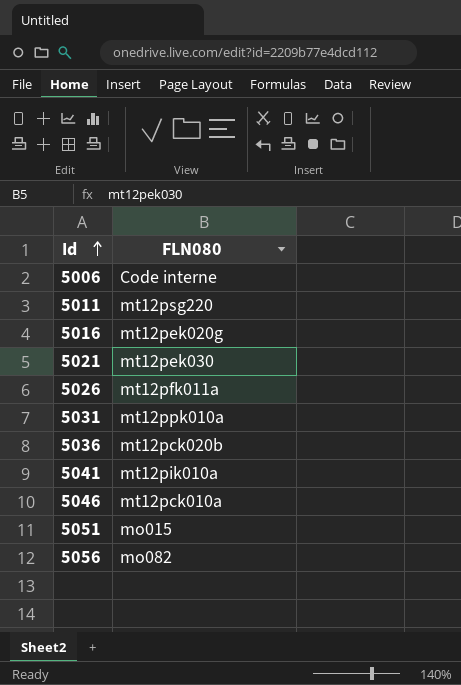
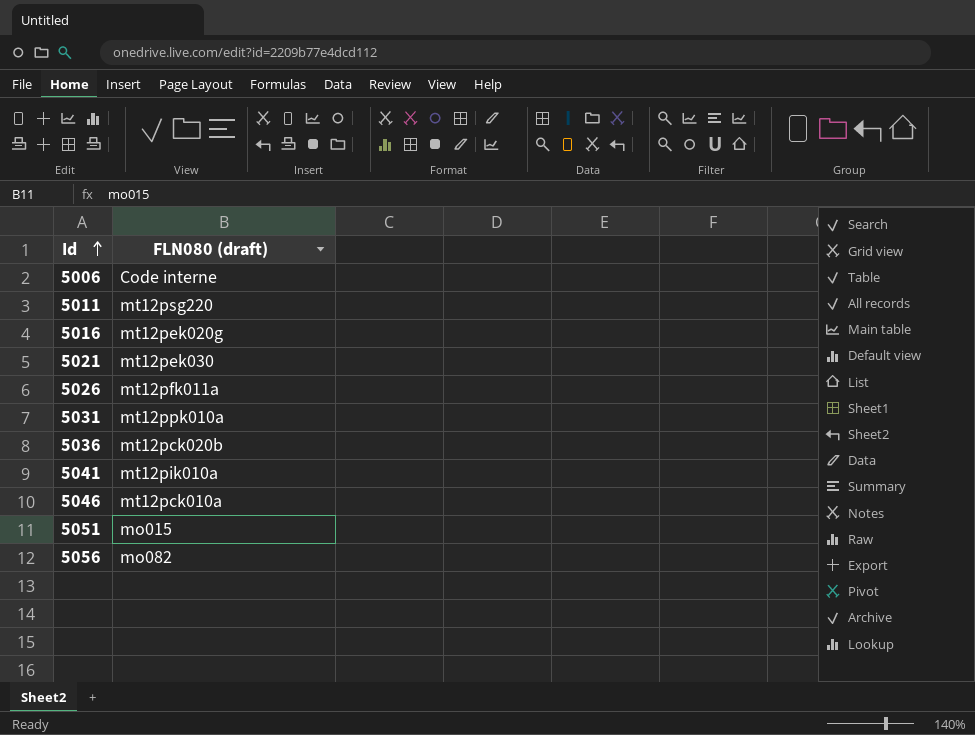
column name: FLN080 -> FLN080 (draft)

